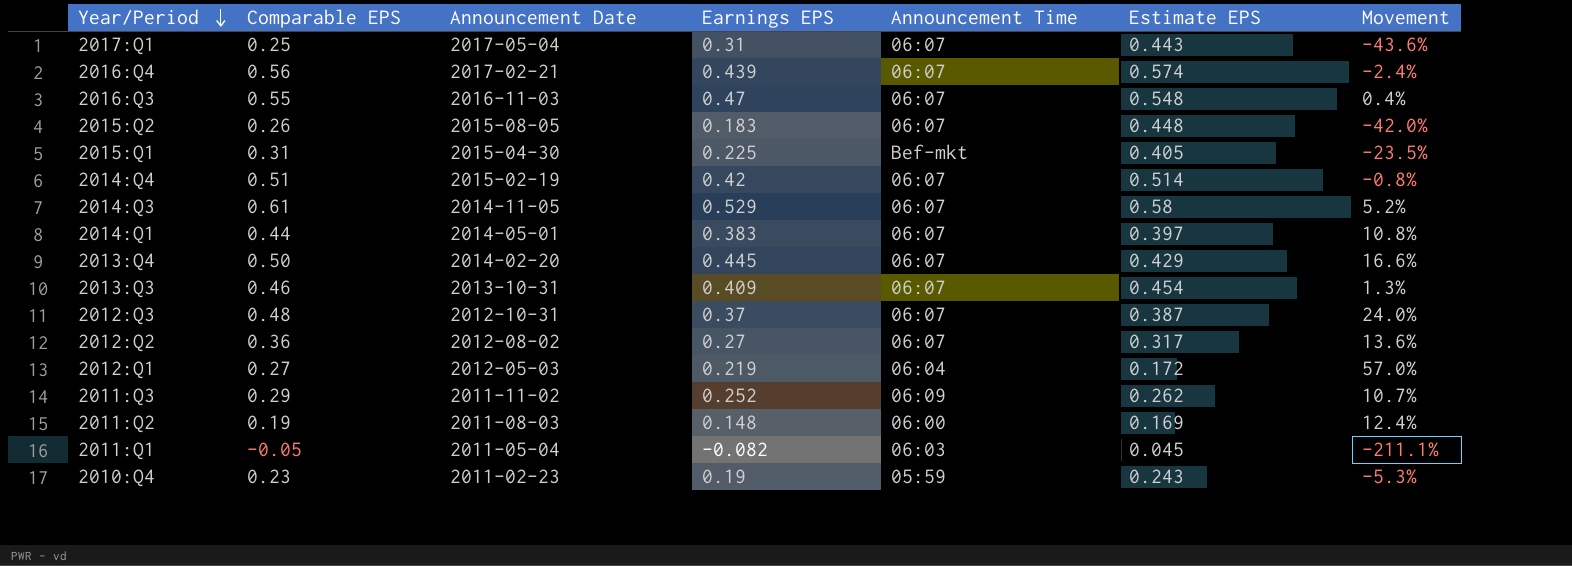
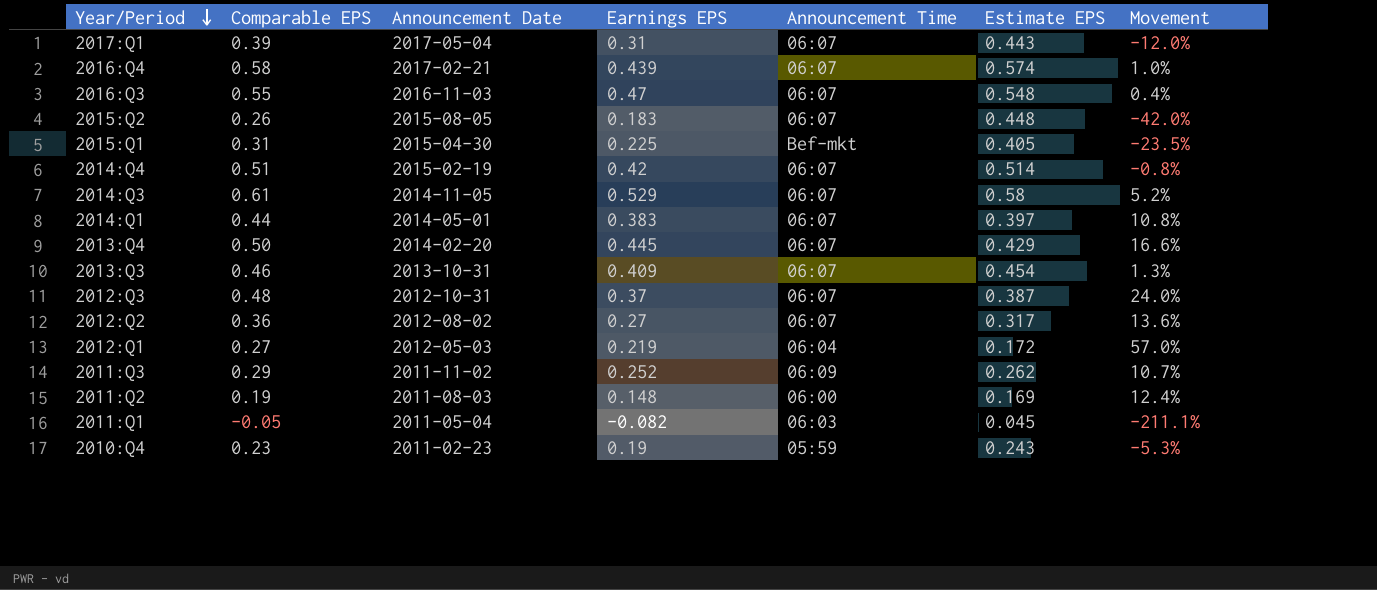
2017:Q1 | Comparable EPS: 0.25 -> 0.39
2017:Q1 | Movement: -43.6% -> -12.0%
2016:Q4 | Comparable EPS: 0.56 -> 0.58
2016:Q4 | Movement: -2.4% -> 1.0%

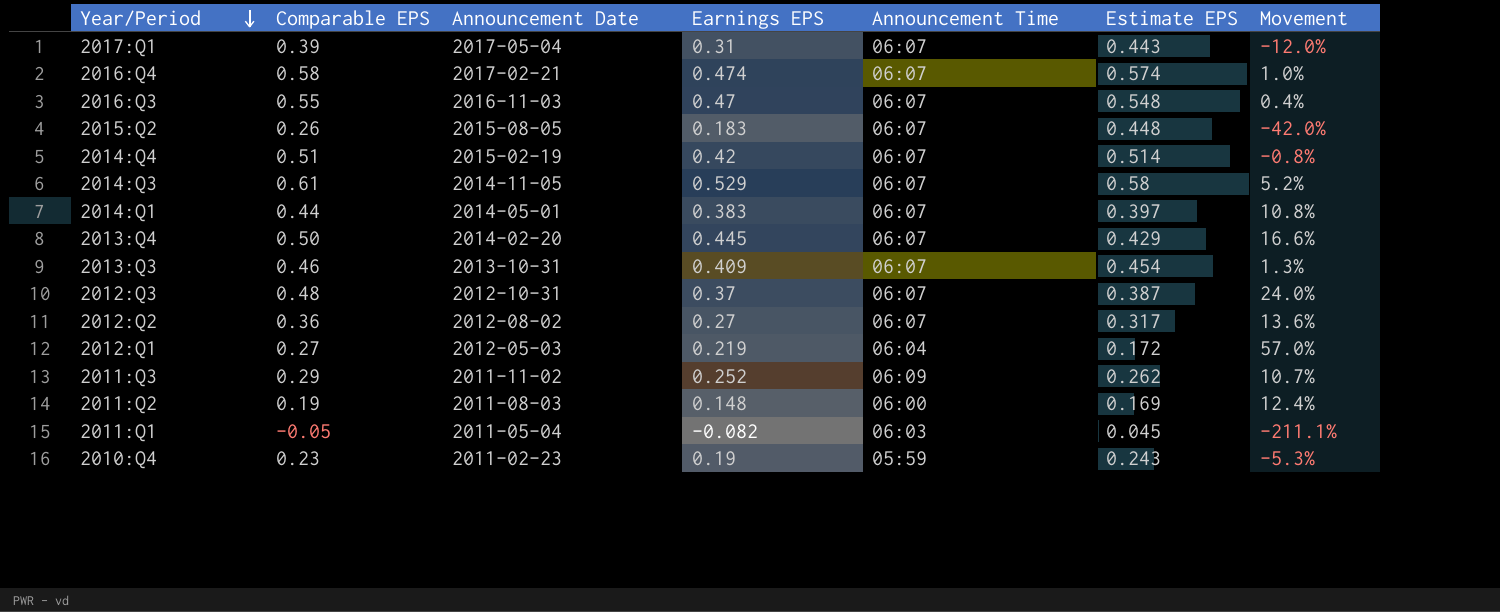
row 2015:Q1: 0.31 | 2015-04-30 | 0.225 | Bef-mkt | 0.405 | -23.5% -> none
2016:Q4 | Earnings EPS: 0.439 -> 0.474

